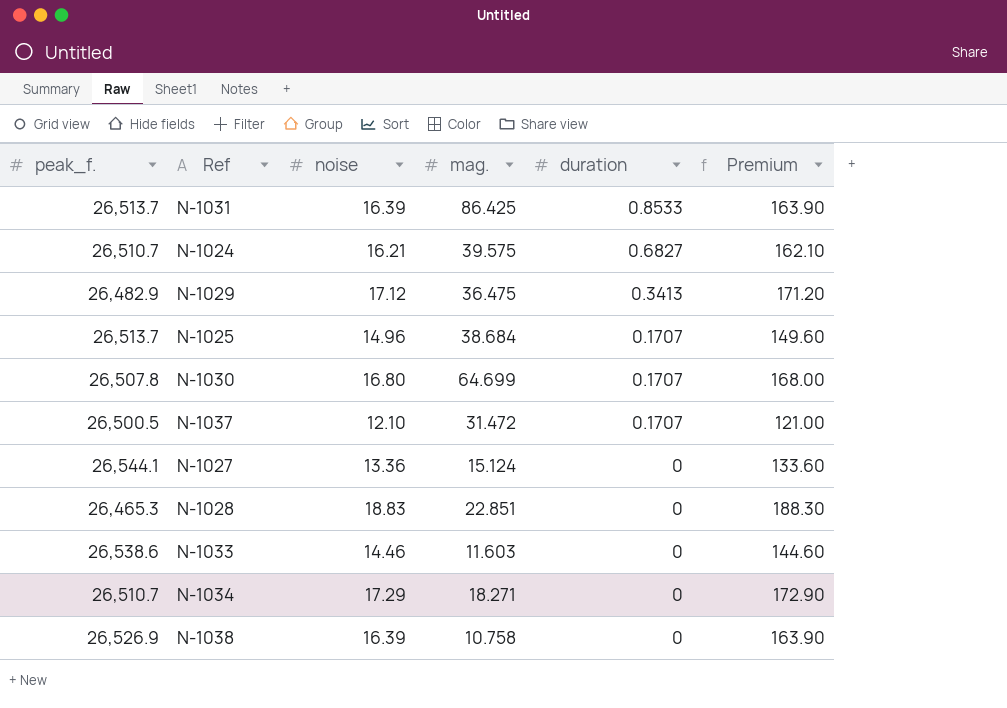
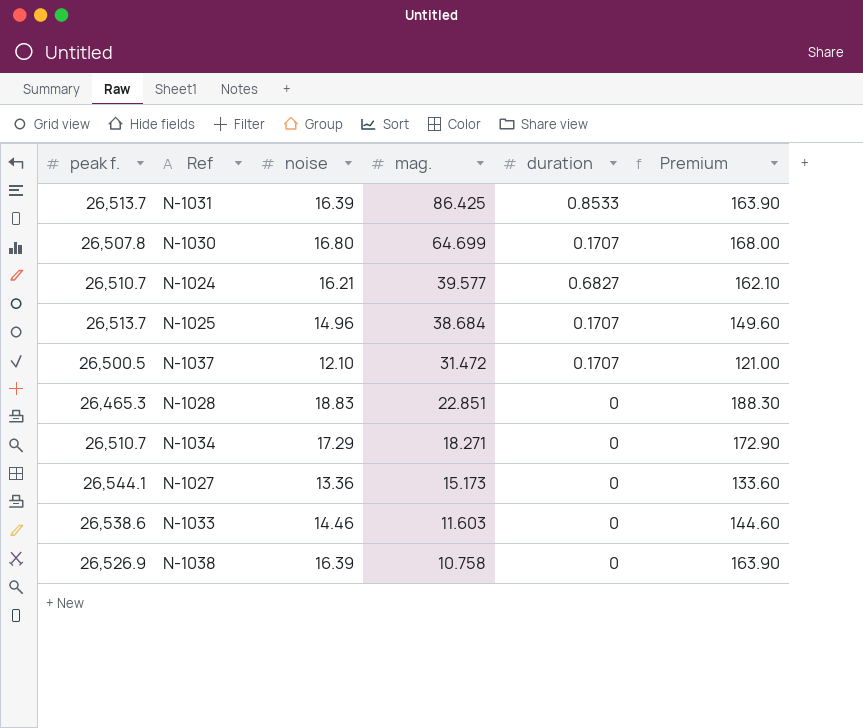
row order: duration descending -> mag. descending
column name: peak_f. -> peak f.
row N-1029: 26,482.9 | 17.12 | 36.475 | 0.3413 | 171.20 -> none
N-1024 | mag.: 39.575 -> 39.577
N-1027 | mag.: 15.124 -> 15.173

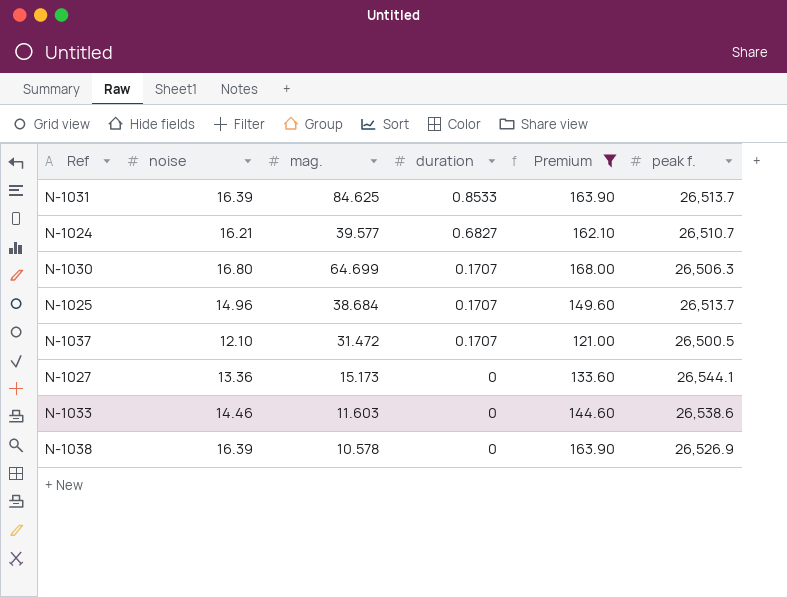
filter: none -> Premium <= 168.00
row order: mag. descending -> duration descending
column peak f. | position: 1 -> 6
N-1031 | mag.: 86.425 -> 84.625
N-1030 | peak f.: 26,507.8 -> 26,506.3
N-1038 | mag.: 10.758 -> 10.578

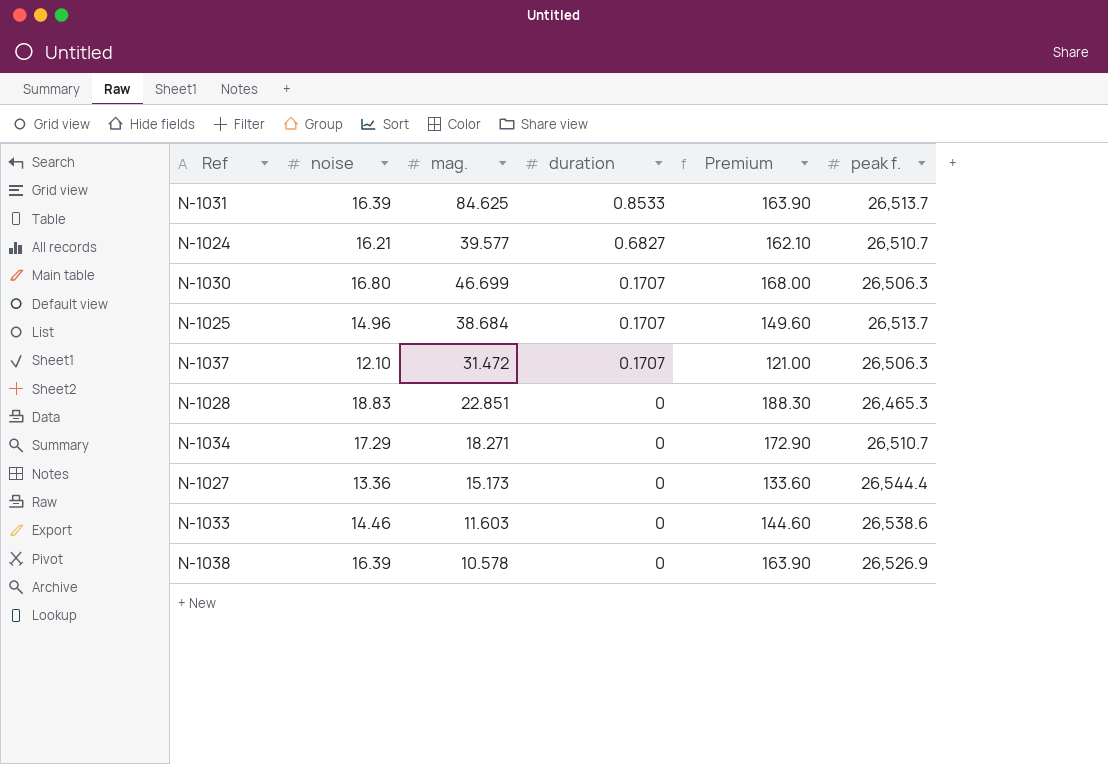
filter: Premium <= 168.00 -> none
N-1030 | mag.: 64.699 -> 46.699
N-1037 | peak f.: 26,500.5 -> 26,506.3
N-1027 | peak f.: 26,544.1 -> 26,544.4

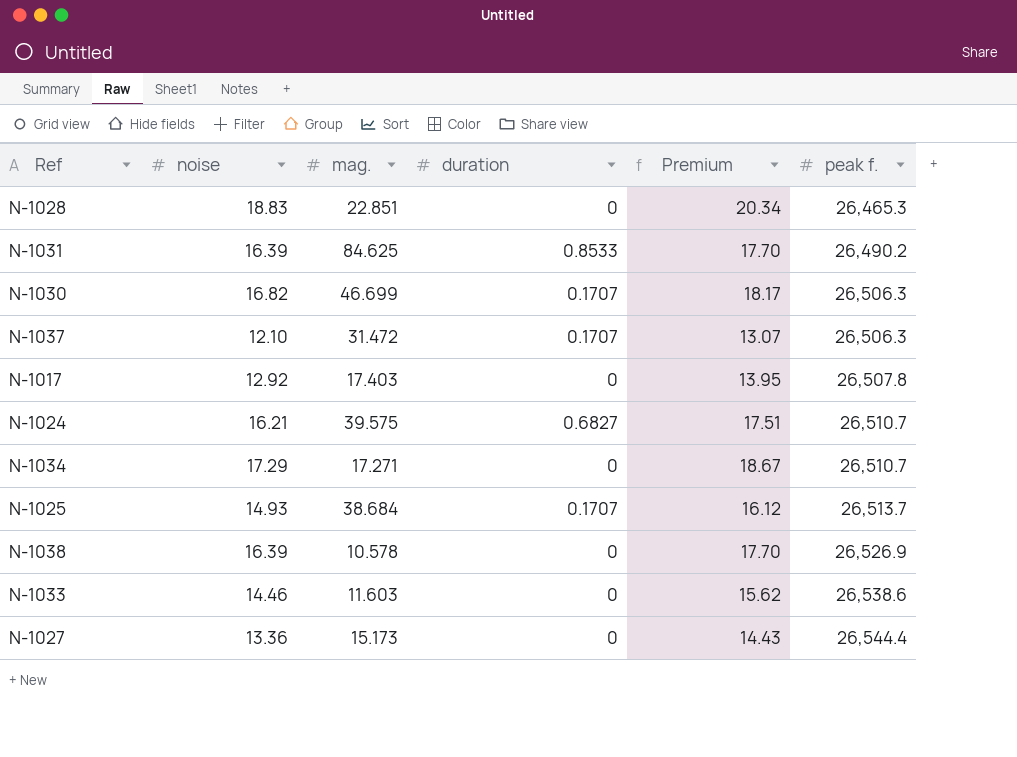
row order: duration descending -> peak f. ascending
column Premium | formula: [noise] * 10 -> [noise] * 1.08
N-1031 | peak f.: 26,513.7 -> 26,490.2
N-1030 | noise: 16.80 -> 16.82
row N-1017: none -> 12.92 | 17.403 | 0 | 13.95 | 26,507.8
N-1024 | mag.: 39.577 -> 39.575
N-1034 | mag.: 18.271 -> 17.271
N-1025 | noise: 14.96 -> 14.93

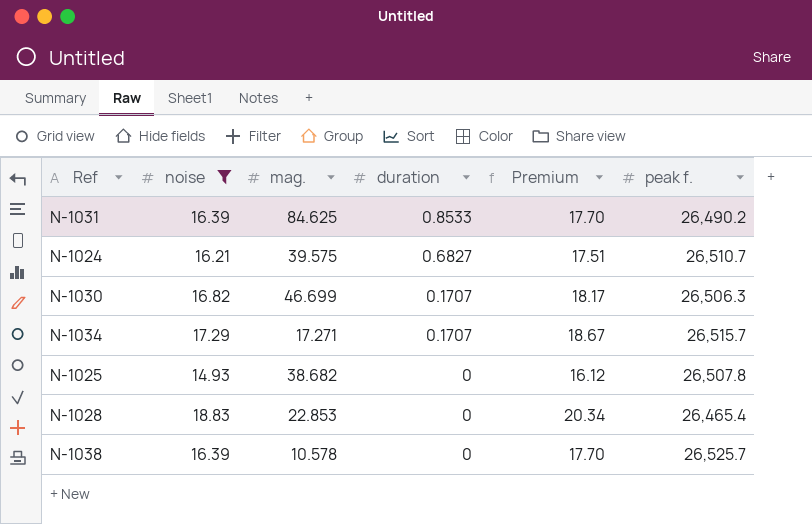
filter: none -> noise >= 14.93
row order: peak f. ascending -> duration descending
N-1034 | duration: 0 -> 0.1707
N-1034 | peak f.: 26,510.7 -> 26,515.7
N-1025 | mag.: 38.684 -> 38.682
N-1025 | duration: 0.1707 -> 0
N-1025 | peak f.: 26,513.7 -> 26,507.8
N-1028 | mag.: 22.851 -> 22.853
N-1028 | peak f.: 26,465.3 -> 26,465.4
N-1038 | peak f.: 26,526.9 -> 26,525.7

